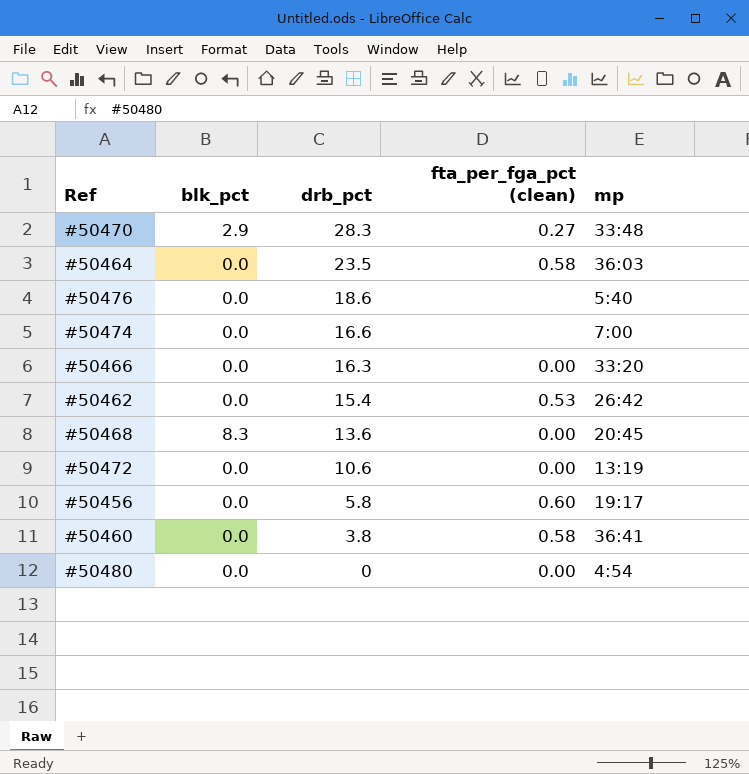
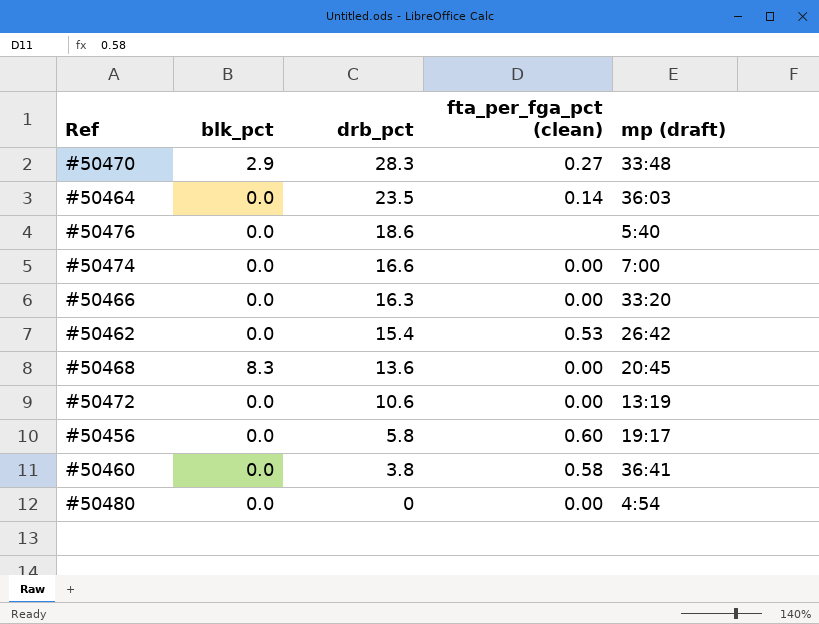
column name: mp -> mp (draft)
#50464 | fta_per_fga_pct (clean): 0.58 -> 0.14
#50474 | fta_per_fga_pct (clean): none -> 0.00

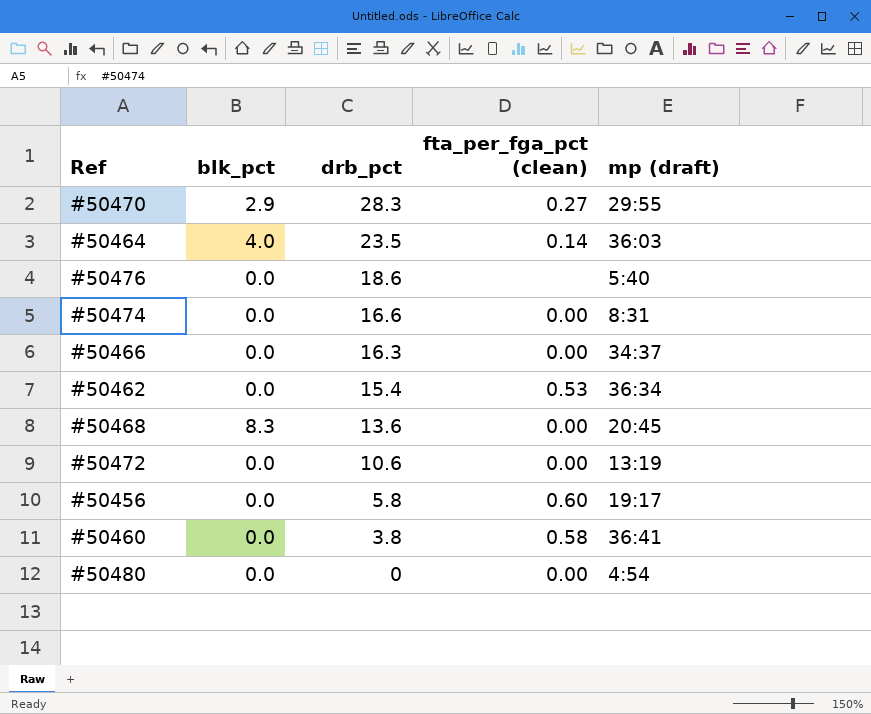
#50470 | mp (draft): 33:48 -> 29:55
#50464 | blk_pct: 0.0 -> 4.0
#50474 | mp (draft): 7:00 -> 8:31
#50466 | mp (draft): 33:20 -> 34:37
#50462 | mp (draft): 26:42 -> 36:34

